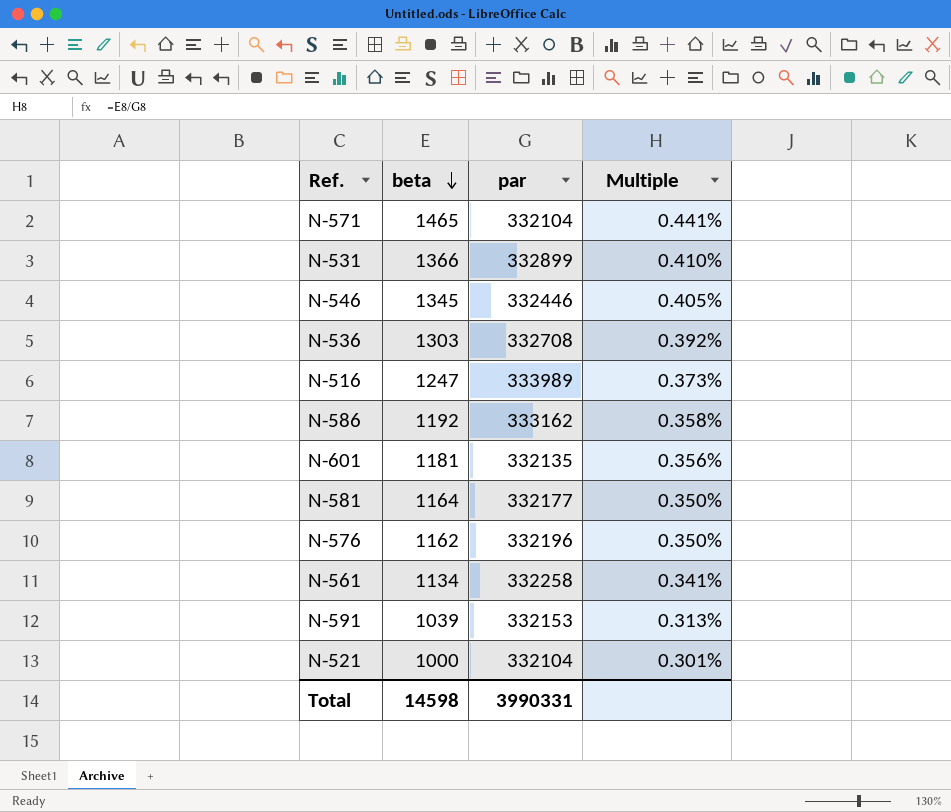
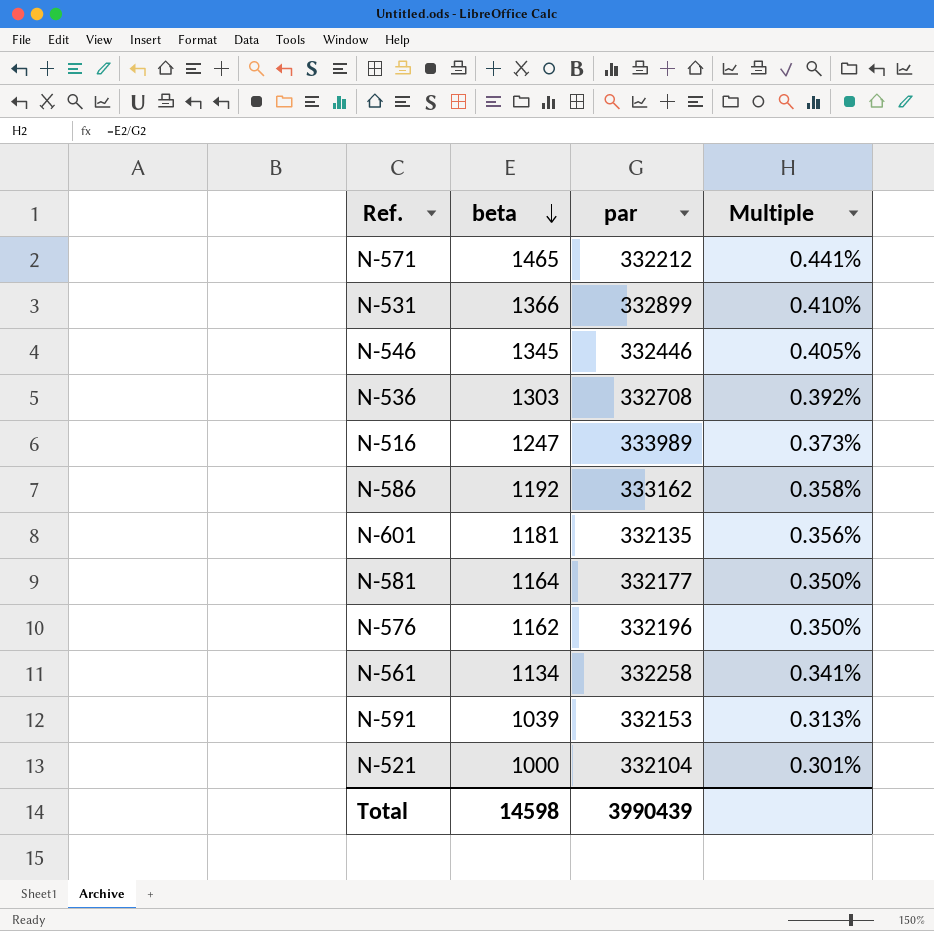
N-571 | par: 332104 -> 332212
Total | par: 3990331 -> 3990439

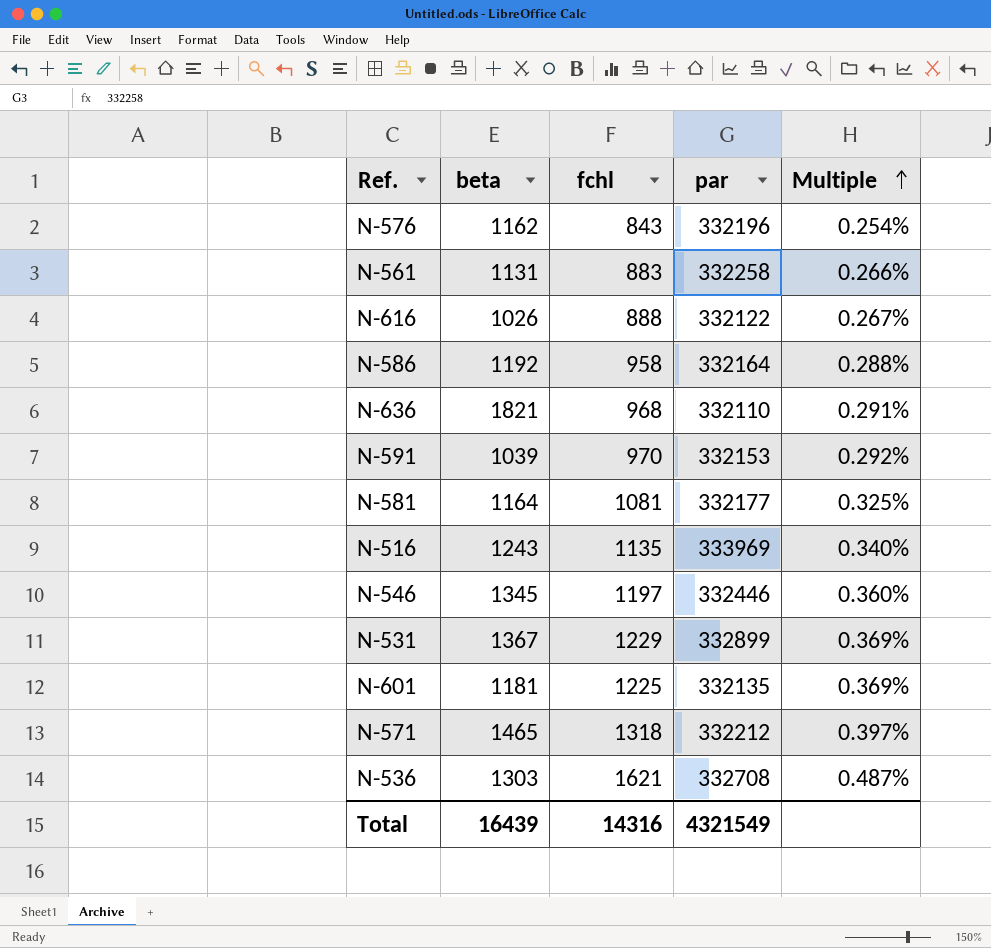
row order: beta descending -> Multiple ascending
column fchl | position: none -> 3
column Multiple | formula: [beta] / [par] -> [fchl] / [par]
row N-521: 1000 | 332104 | 0.301% -> none
N-561 | beta: 1134 -> 1131
row N-616: none -> 1026 | 888 | 332122 | 0.267%
N-586 | par: 333162 -> 332164
row N-636: none -> 1821 | 968 | 332110 | 0.291%
N-516 | beta: 1247 -> 1243
N-516 | par: 333989 -> 333969
N-531 | beta: 1366 -> 1367
Total | beta: 14598 -> 16439
Total | par: 3990439 -> 4321549

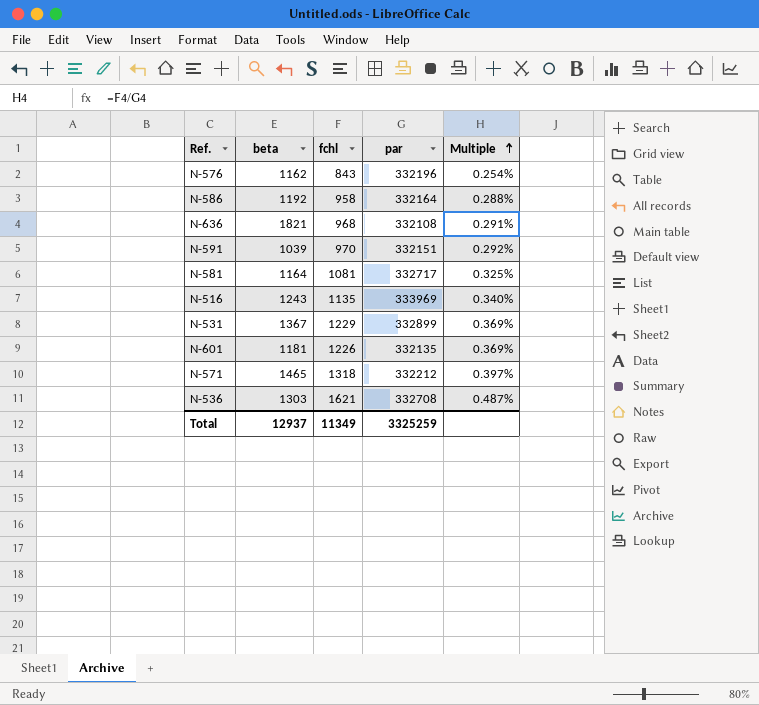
row N-561: 1131 | 883 | 332258 | 0.266% -> none
row N-616: 1026 | 888 | 332122 | 0.267% -> none
row N-546: 1345 | 1197 | 332446 | 0.360% -> none
N-636 | par: 332110 -> 332108
N-591 | par: 332153 -> 332151
N-581 | par: 332177 -> 332717
N-601 | fchl: 1225 -> 1226
Total | beta: 16439 -> 12937
Total | fchl: 14316 -> 11349
Total | par: 4321549 -> 3325259

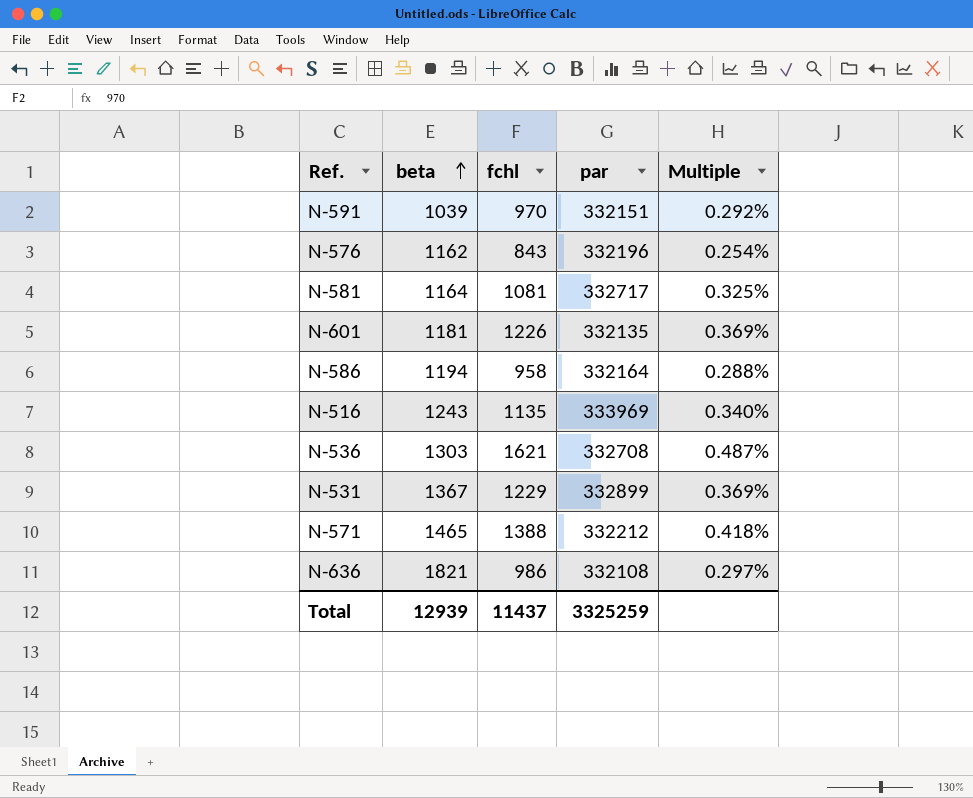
row order: Multiple ascending -> beta ascending
N-586 | beta: 1192 -> 1194
N-571 | fchl: 1318 -> 1388
N-571 | Multiple: 0.397% -> 0.418%
N-636 | fchl: 968 -> 986
N-636 | Multiple: 0.291% -> 0.297%
Total | beta: 12937 -> 12939
Total | fchl: 11349 -> 11437

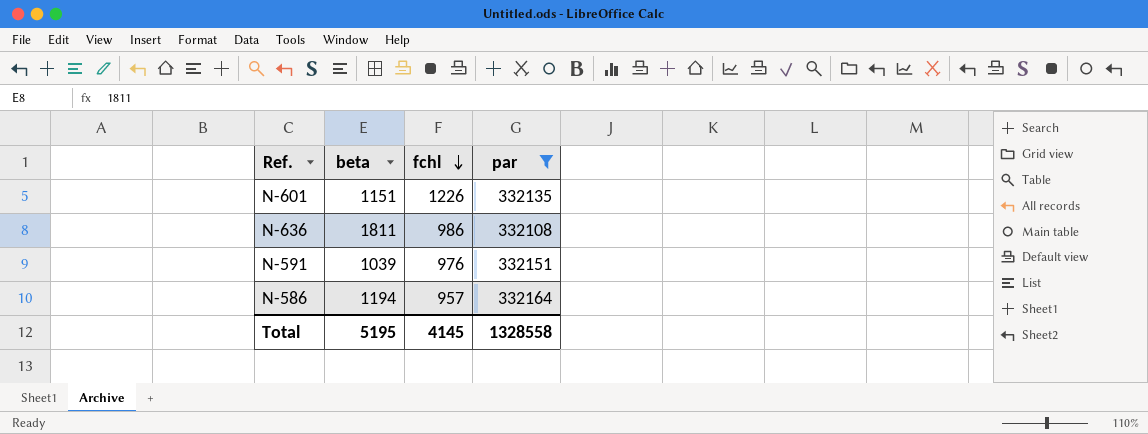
filter: none -> par <= 332164
row order: beta ascending -> fchl descending
column Multiple | formula: [fchl] / [par] -> none
N-601 | beta: 1181 -> 1151
N-636 | beta: 1821 -> 1811
N-591 | fchl: 970 -> 976
N-586 | fchl: 958 -> 957
Total | beta: 12939 -> 5195
Total | fchl: 11437 -> 4145
Total | par: 3325259 -> 1328558

